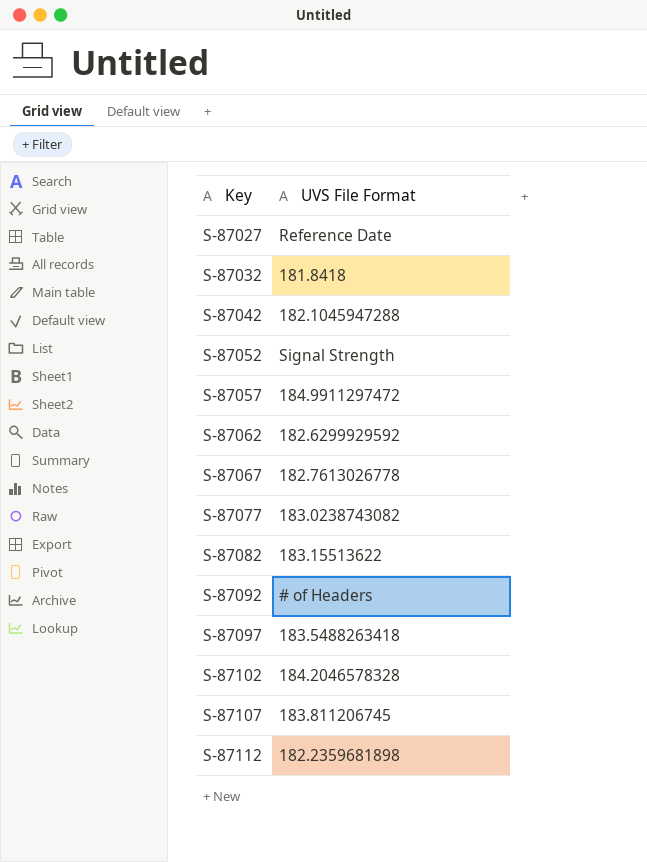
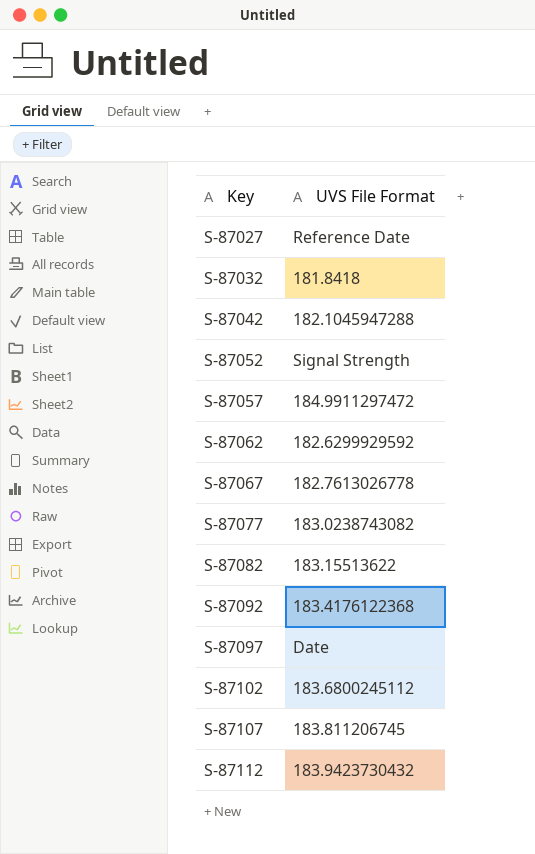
S-87092 | UVS File Format: # of Headers -> 183.4176122368
S-87097 | UVS File Format: 183.5488263418 -> Date
S-87102 | UVS File Format: 184.2046578328 -> 183.6800245112
S-87112 | UVS File Format: 182.2359681898 -> 183.9423730432

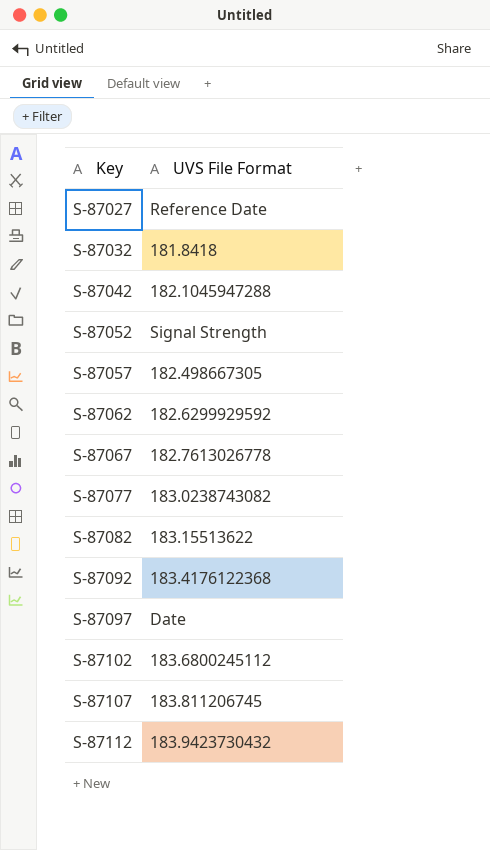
S-87057 | UVS File Format: 184.9911297472 -> 182.498667305

